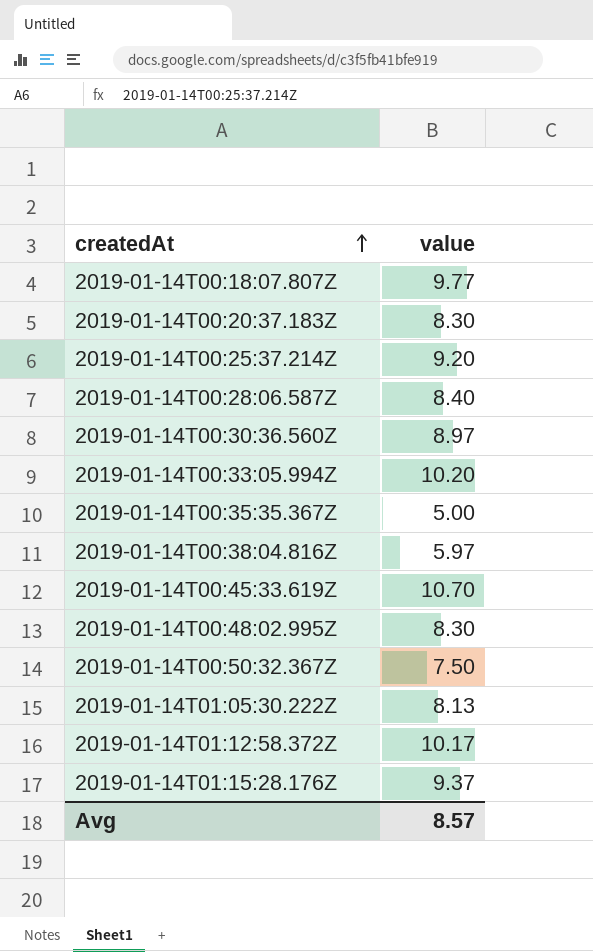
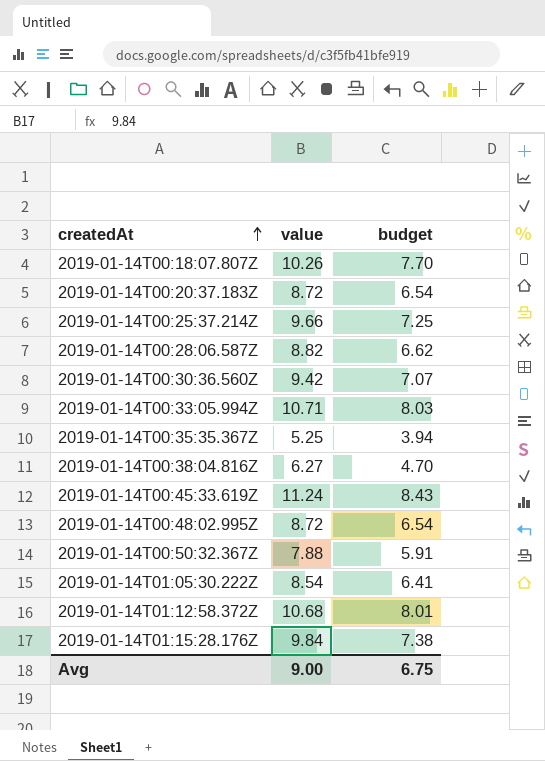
column budget | formula: none -> [value] * 0.75
2019-01-14T00:18:07.807Z | value: 9.77 -> 10.26
2019-01-14T00:20:37.183Z | value: 8.30 -> 8.72
2019-01-14T00:25:37.214Z | value: 9.20 -> 9.66
2019-01-14T00:28:06.587Z | value: 8.40 -> 8.82
2019-01-14T00:30:36.560Z | value: 8.97 -> 9.42
2019-01-14T00:33:05.994Z | value: 10.20 -> 10.71
2019-01-14T00:35:35.367Z | value: 5.00 -> 5.25
2019-01-14T00:38:04.816Z | value: 5.97 -> 6.27
2019-01-14T00:45:33.619Z | value: 10.70 -> 11.24
2019-01-14T00:48:02.995Z | value: 8.30 -> 8.72
2019-01-14T00:50:32.367Z | value: 7.50 -> 7.88
2019-01-14T01:05:30.222Z | value: 8.13 -> 8.54
2019-01-14T01:12:58.372Z | value: 10.17 -> 10.68
2019-01-14T01:15:28.176Z | value: 9.37 -> 9.84
Avg | value: 8.57 -> 9.00

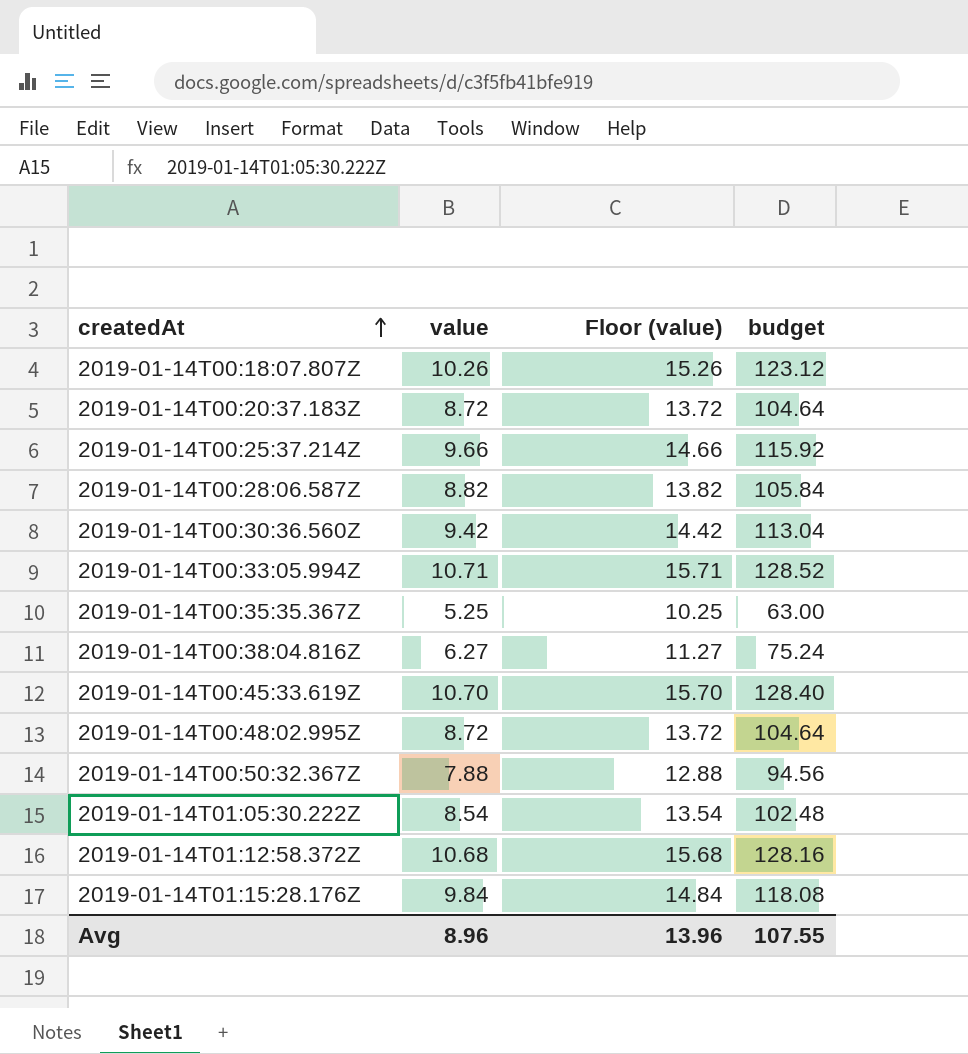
column Floor (value) | formula: none -> [value] + 5
column budget | formula: [value] * 0.75 -> [value] * 12
2019-01-14T00:45:33.619Z | value: 11.24 -> 10.70
Avg | value: 9.00 -> 8.96
Avg | budget: 6.75 -> 107.55

